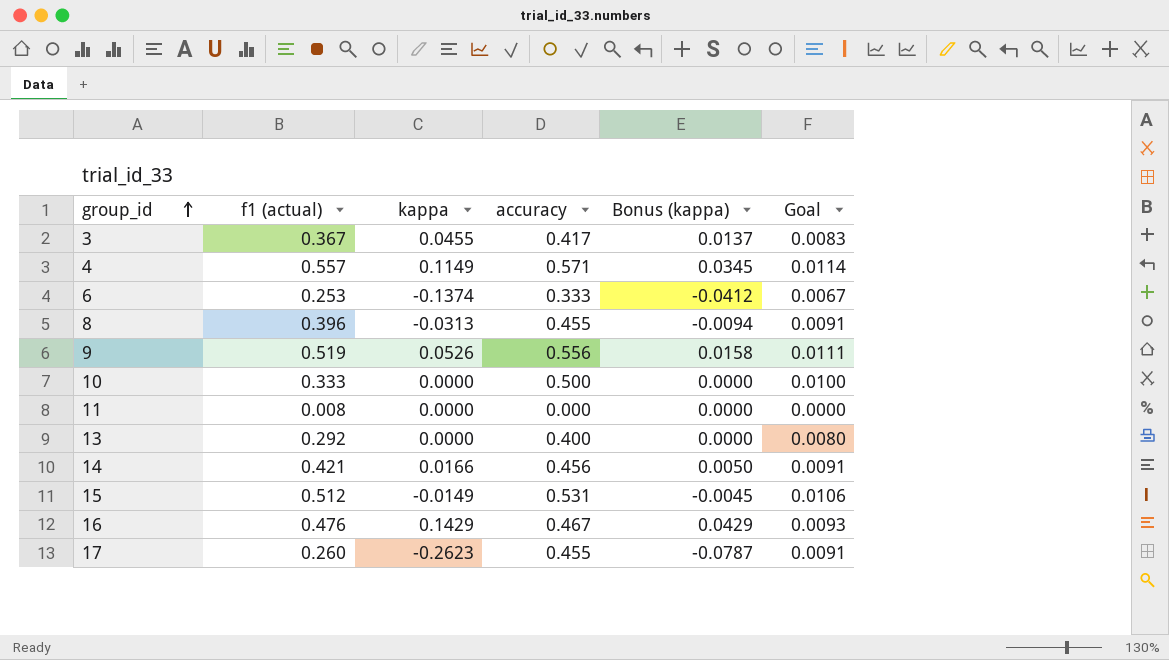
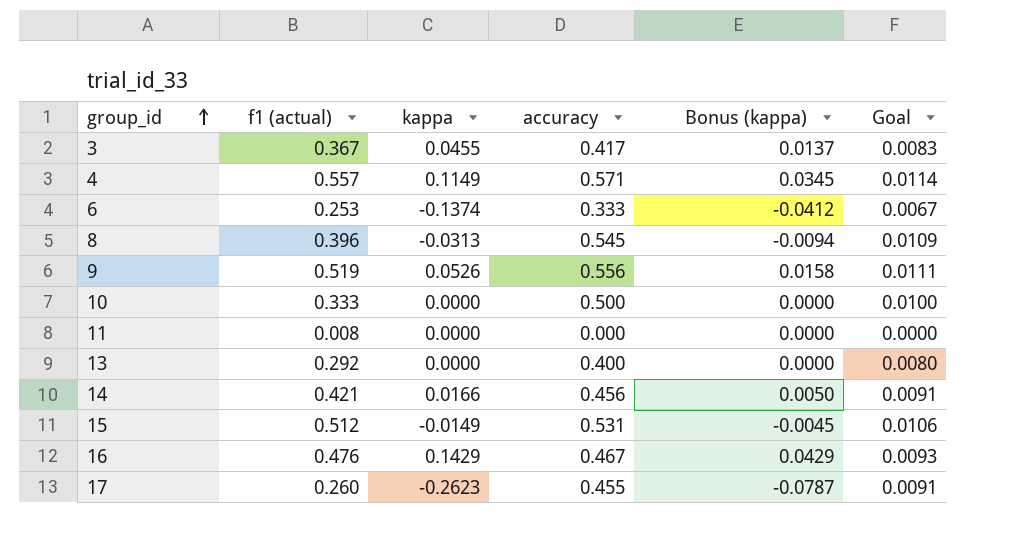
8 | accuracy: 0.455 -> 0.545
8 | Goal: 0.0091 -> 0.0109

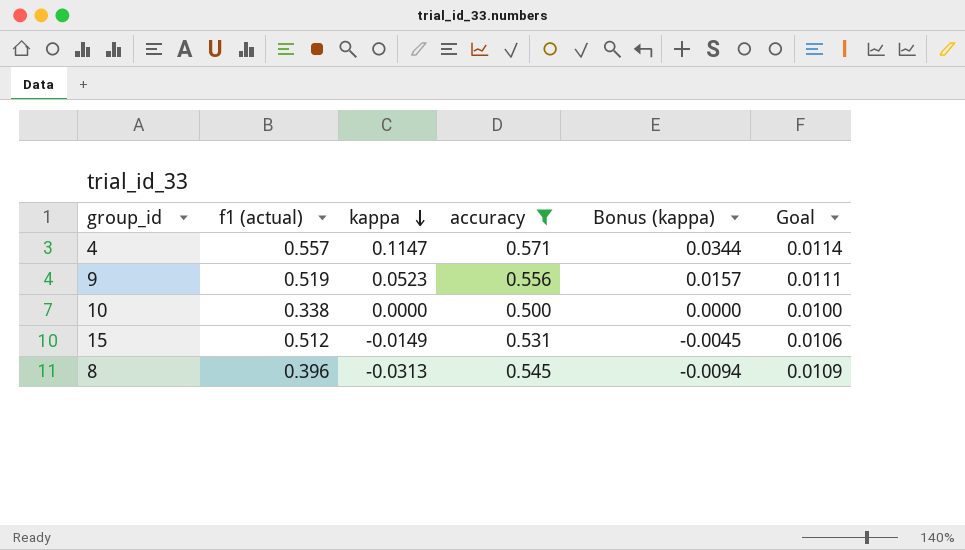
filter: none -> accuracy >= 0.500
row order: group_id ascending -> kappa descending
4 | kappa: 0.1149 -> 0.1147
4 | Bonus (kappa): 0.0345 -> 0.0344
9 | kappa: 0.0526 -> 0.0523
9 | Bonus (kappa): 0.0158 -> 0.0157
10 | f1 (actual): 0.333 -> 0.338

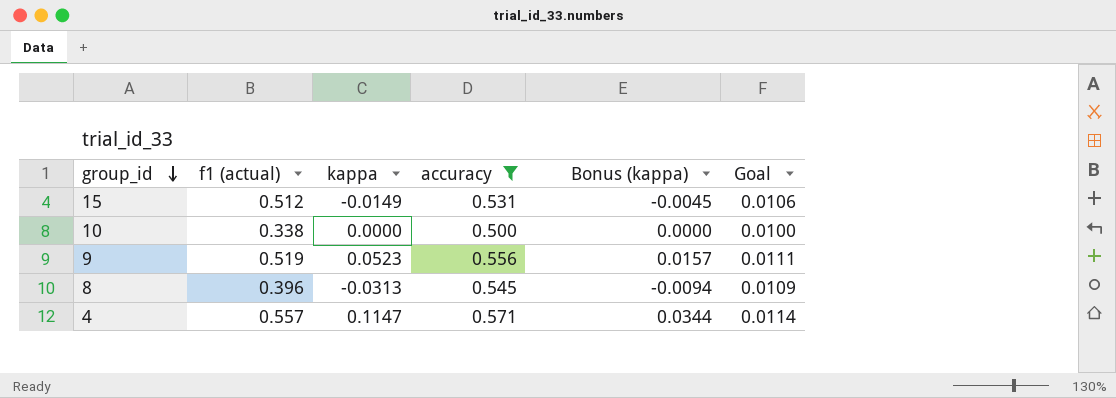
row order: kappa descending -> group_id descending

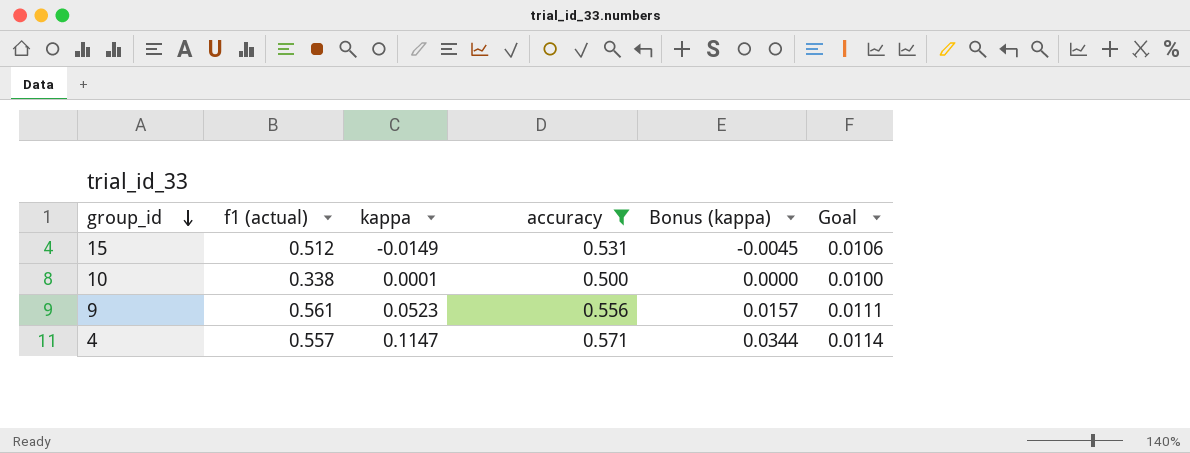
row 8: 0.396 | -0.0313 | 0.545 | -0.0094 | 0.0109 -> none
10 | kappa: 0.0000 -> 0.0001
9 | f1 (actual): 0.519 -> 0.561

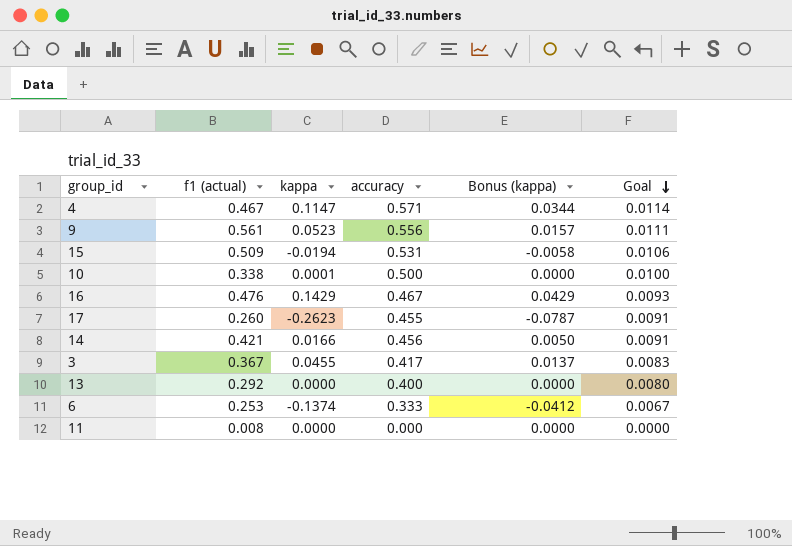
filter: accuracy >= 0.500 -> none
row order: group_id descending -> Goal descending
4 | f1 (actual): 0.557 -> 0.467
15 | f1 (actual): 0.512 -> 0.509
15 | kappa: -0.0149 -> -0.0194
15 | Bonus (kappa): -0.0045 -> -0.0058

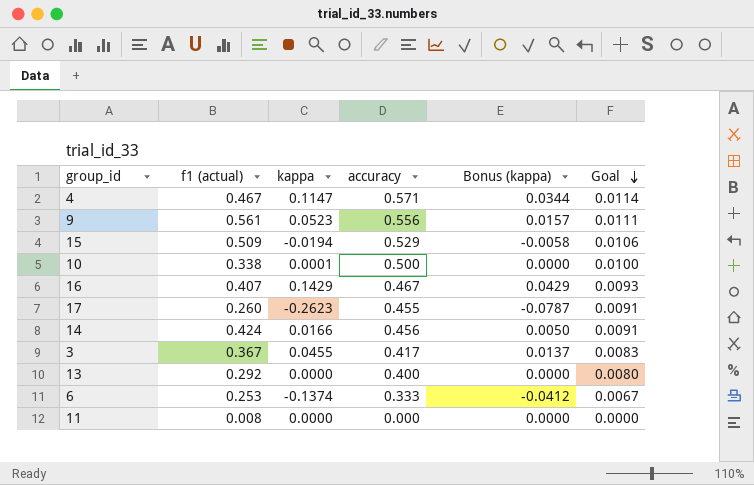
15 | accuracy: 0.531 -> 0.529
16 | f1 (actual): 0.476 -> 0.407
14 | f1 (actual): 0.421 -> 0.424

